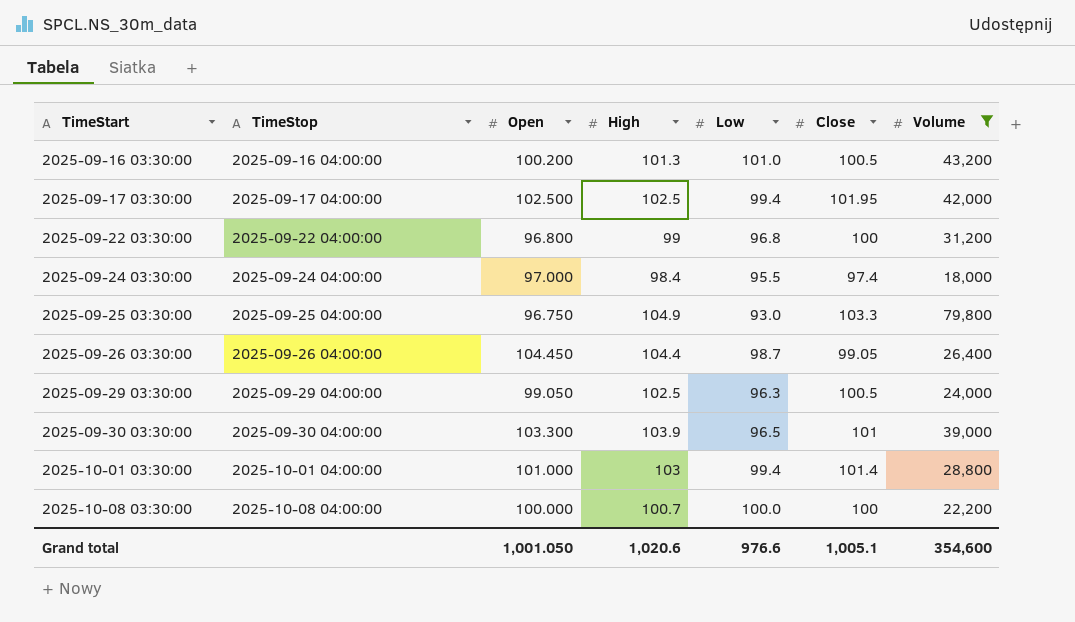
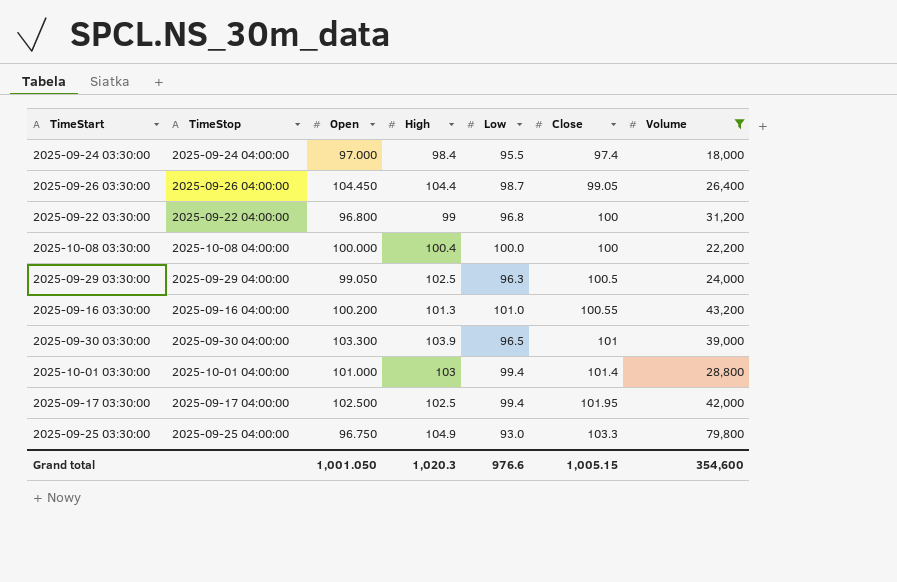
row order: TimeStart ascending -> Close ascending
2025-10-08 03:30:00 | High: 100.7 -> 100.4
2025-09-16 03:30:00 | Close: 100.5 -> 100.55
Grand total | High: 1,020.6 -> 1,020.3
Grand total | Close: 1,005.1 -> 1,005.15

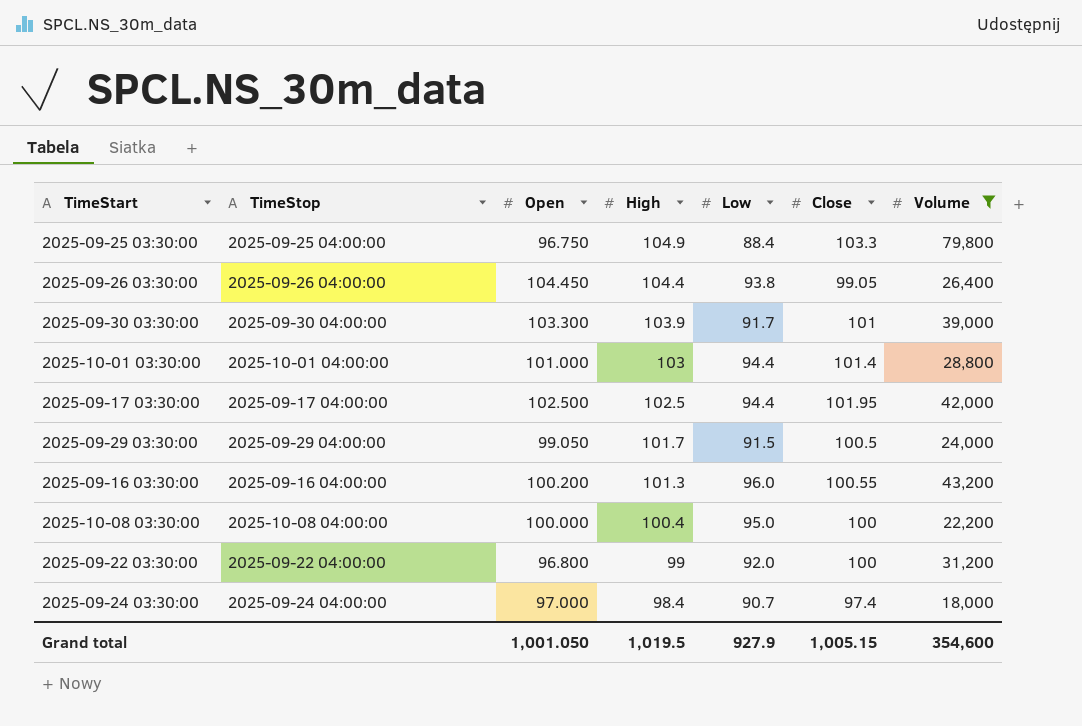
row order: Close ascending -> High descending
2025-09-25 03:30:00 | Low: 93.0 -> 88.4
2025-09-26 03:30:00 | Low: 98.7 -> 93.8
2025-09-30 03:30:00 | Low: 96.5 -> 91.7
2025-10-01 03:30:00 | Low: 99.4 -> 94.4
2025-09-17 03:30:00 | Low: 99.4 -> 94.4
2025-09-29 03:30:00 | High: 102.5 -> 101.7
2025-09-29 03:30:00 | Low: 96.3 -> 91.5
2025-09-16 03:30:00 | Low: 101.0 -> 96.0
2025-10-08 03:30:00 | Low: 100.0 -> 95.0
2025-09-22 03:30:00 | Low: 96.8 -> 92.0
2025-09-24 03:30:00 | Low: 95.5 -> 90.7
Grand total | High: 1,020.3 -> 1,019.5
Grand total | Low: 976.6 -> 927.9

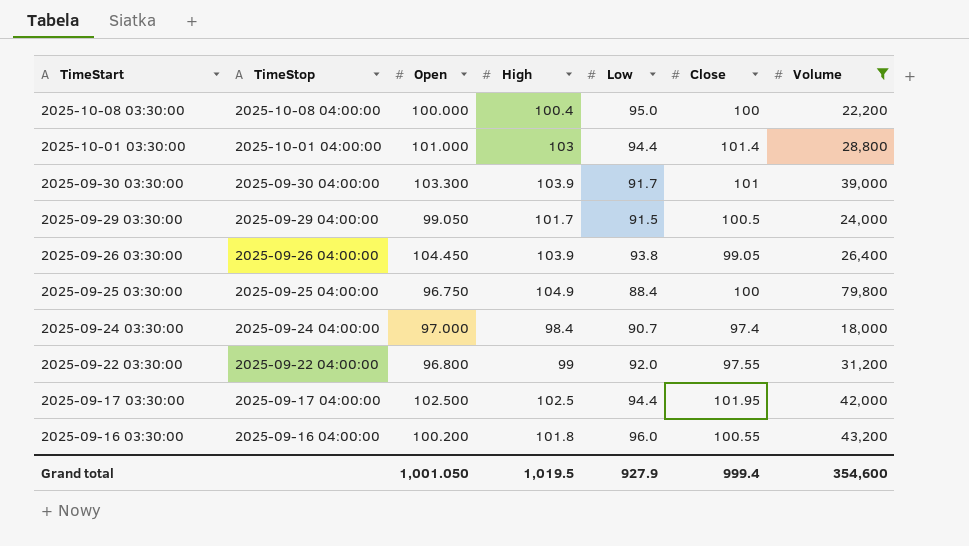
row order: High descending -> TimeStart descending
2025-09-26 03:30:00 | High: 104.4 -> 103.9
2025-09-25 03:30:00 | Close: 103.3 -> 100
2025-09-22 03:30:00 | Close: 100 -> 97.55
2025-09-16 03:30:00 | High: 101.3 -> 101.8
Grand total | Close: 1,005.15 -> 999.4

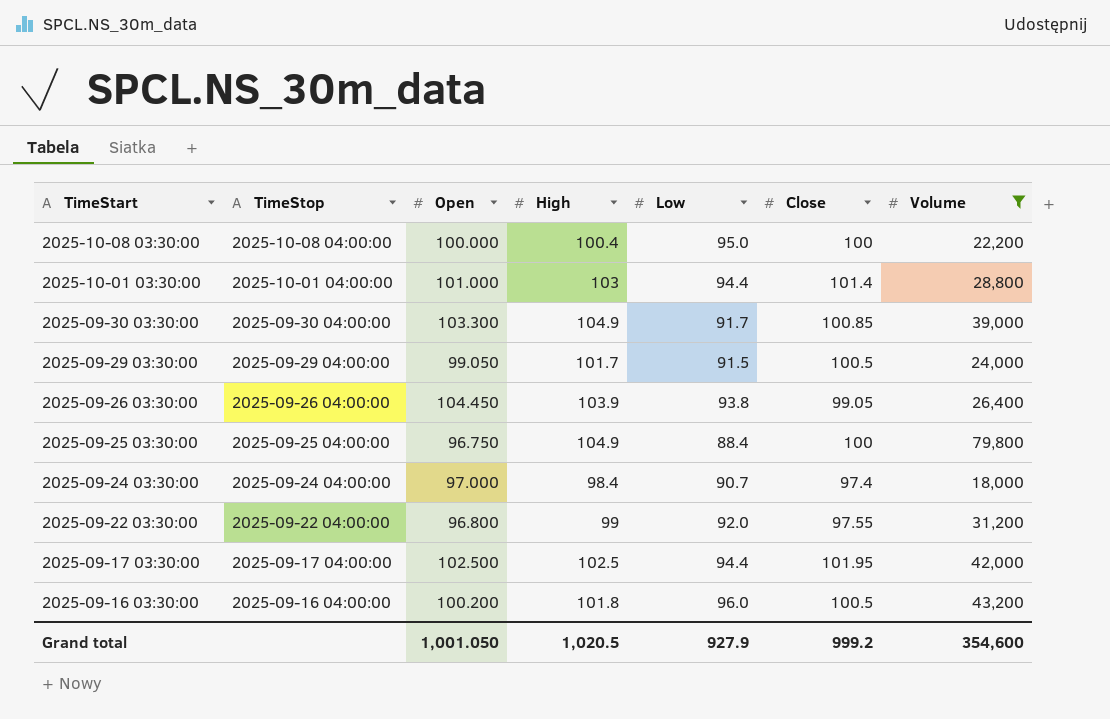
2025-09-30 03:30:00 | High: 103.9 -> 104.9
2025-09-30 03:30:00 | Close: 101 -> 100.85
2025-09-16 03:30:00 | Close: 100.55 -> 100.5
Grand total | High: 1,019.5 -> 1,020.5
Grand total | Close: 999.4 -> 999.2

